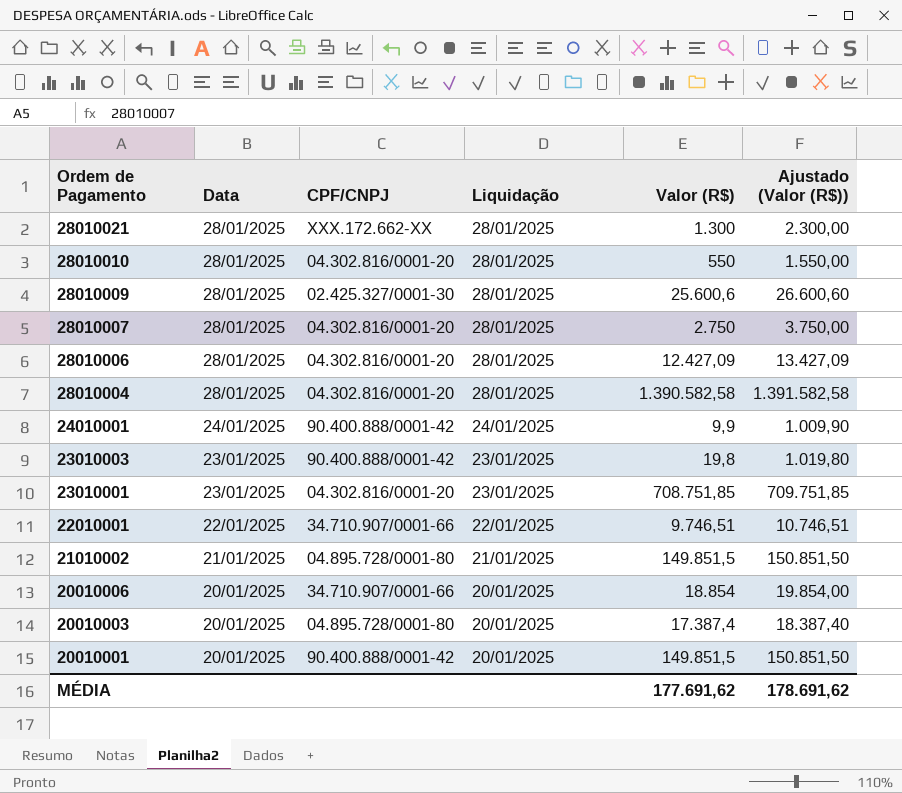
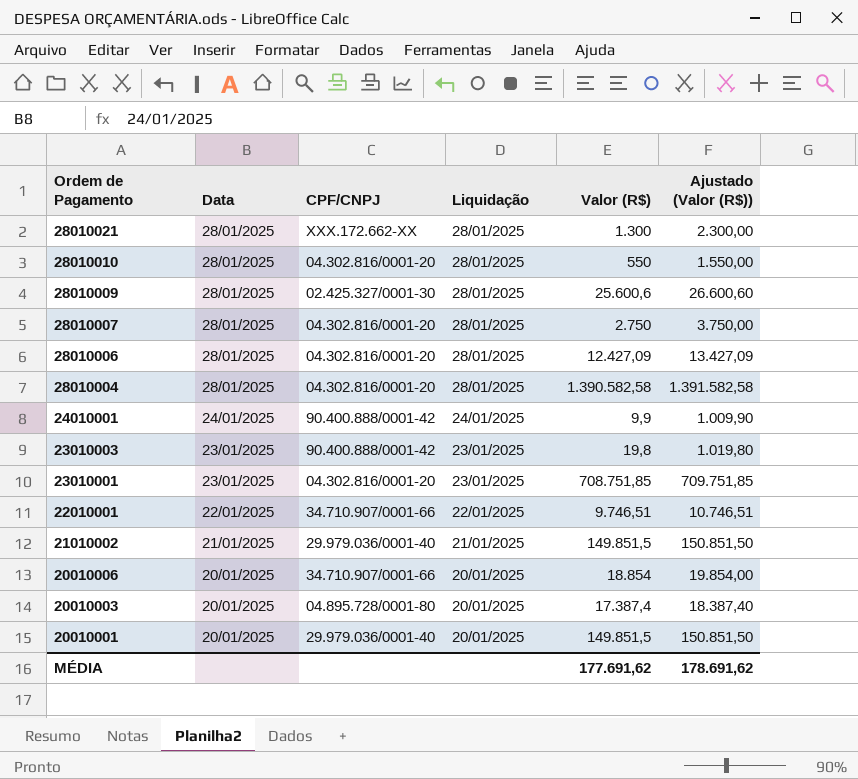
21010002 | CPF/CNPJ: 04.895.728/0001-80 -> 29.979.036/0001-40
20010001 | CPF/CNPJ: 90.400.888/0001-42 -> 29.979.036/0001-40

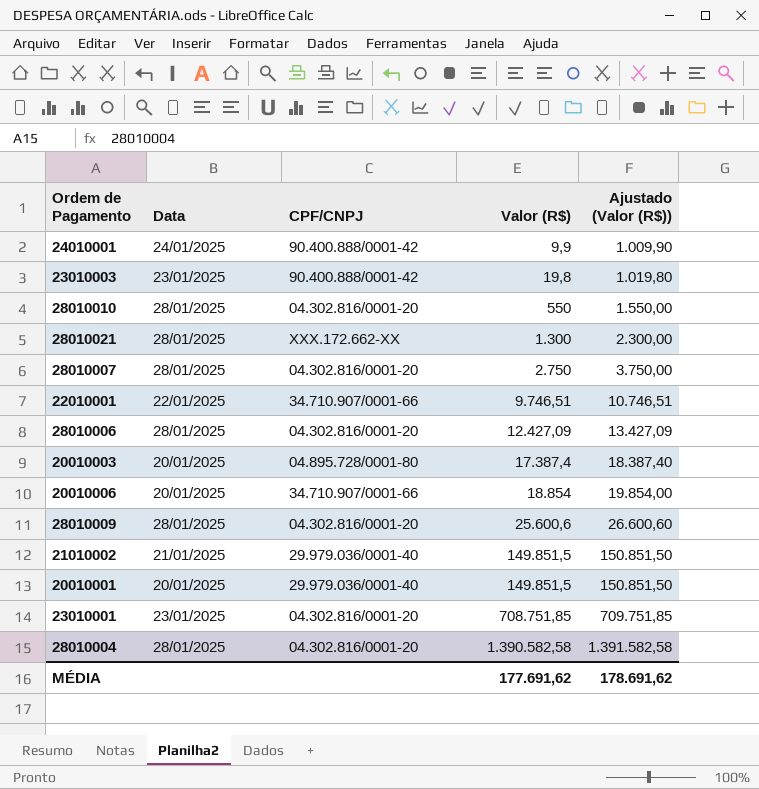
row order: Ordem de Pagamento descending -> Valor (R$) ascending
column Liquidação | position: 4 -> none
28010009 | CPF/CNPJ: 02.425.327/0001-30 -> 04.302.816/0001-20

